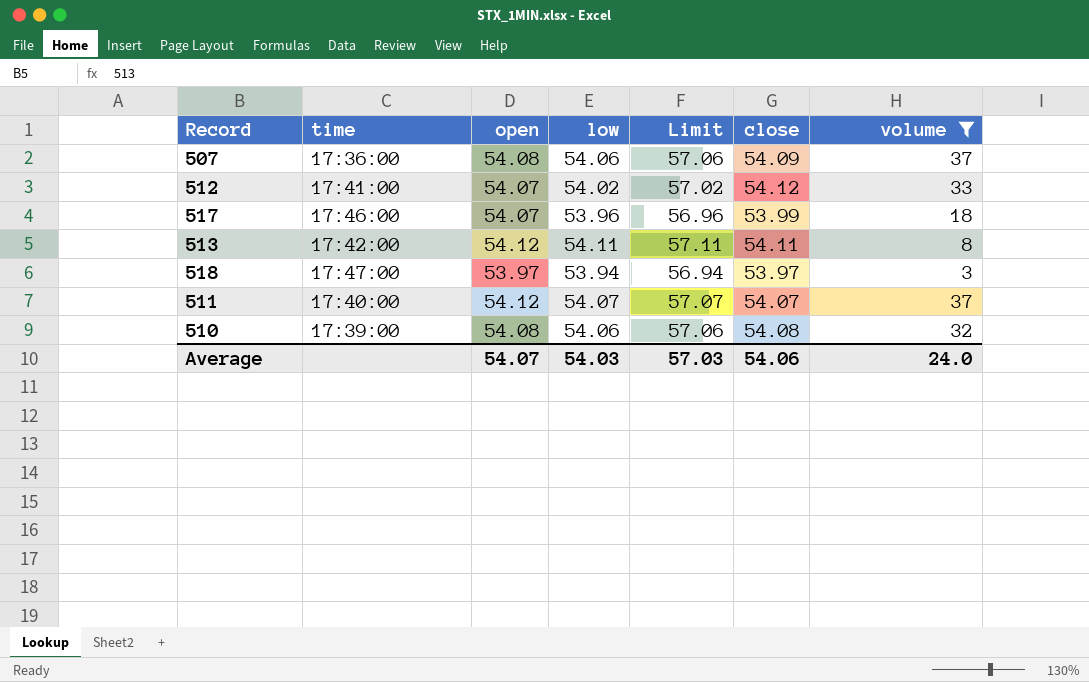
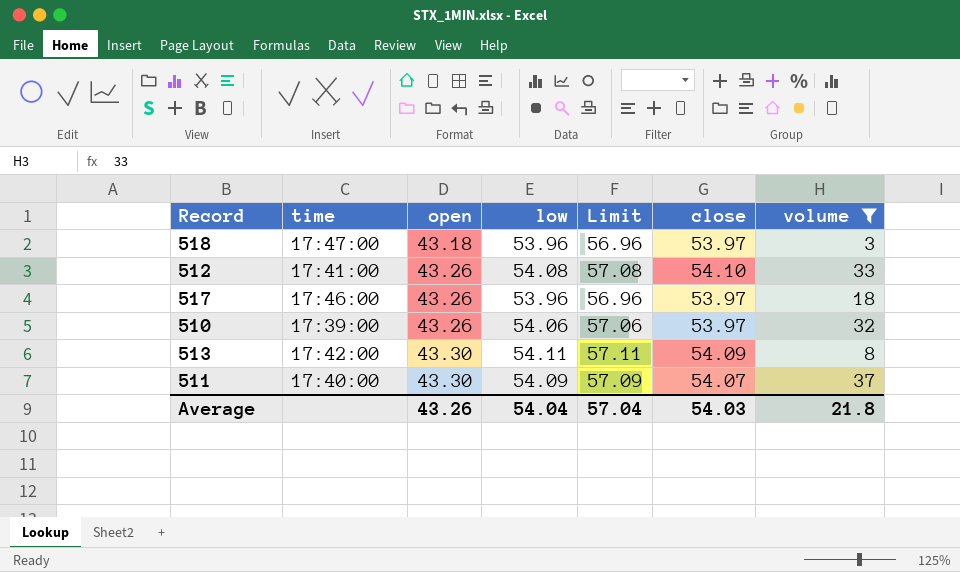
row order: none -> open ascending
row 507: 17:36:00 | 54.08 | 54.06 | 57.06 | 54.09 | 37 -> none
518 | open: 53.97 -> 43.18
518 | low: 53.94 -> 53.96
518 | Limit: 56.94 -> 56.96
512 | open: 54.07 -> 43.26
512 | low: 54.02 -> 54.08
512 | Limit: 57.02 -> 57.08
512 | close: 54.12 -> 54.10
517 | open: 54.07 -> 43.26
517 | close: 53.99 -> 53.97
510 | open: 54.08 -> 43.26
510 | close: 54.08 -> 53.97
513 | open: 54.12 -> 43.30
513 | close: 54.11 -> 54.09
511 | open: 54.12 -> 43.30
511 | low: 54.07 -> 54.09
511 | Limit: 57.07 -> 57.09
Average | open: 54.07 -> 43.26
Average | low: 54.03 -> 54.04
Average | Limit: 57.03 -> 57.04
Average | close: 54.06 -> 54.03
Average | volume: 24.0 -> 21.8

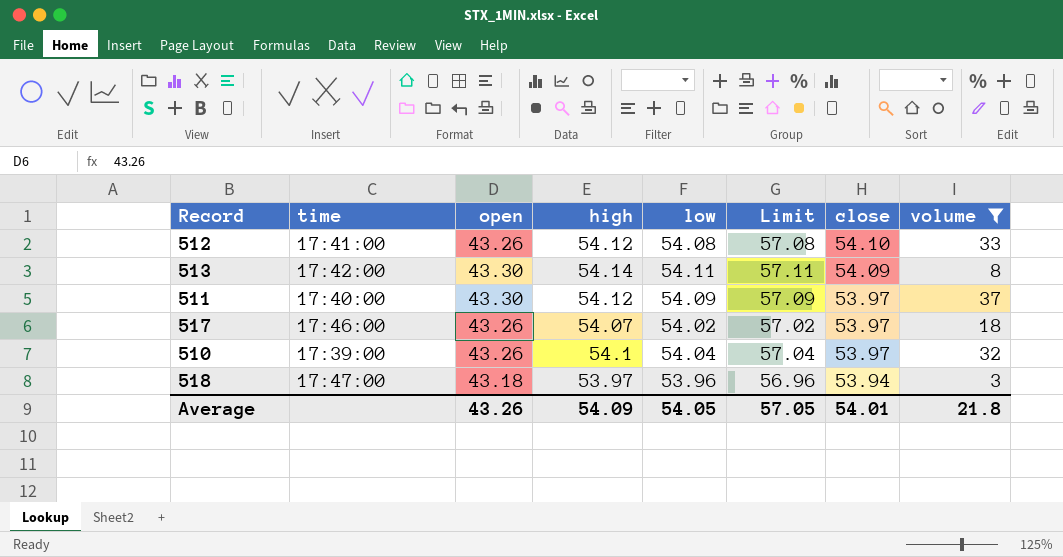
row order: open ascending -> close descending
column high | position: none -> 4
511 | close: 54.07 -> 53.97
517 | low: 53.96 -> 54.02
517 | Limit: 56.96 -> 57.02
510 | low: 54.06 -> 54.04
510 | Limit: 57.06 -> 57.04
518 | close: 53.97 -> 53.94
Average | low: 54.04 -> 54.05
Average | Limit: 57.04 -> 57.05
Average | close: 54.03 -> 54.01

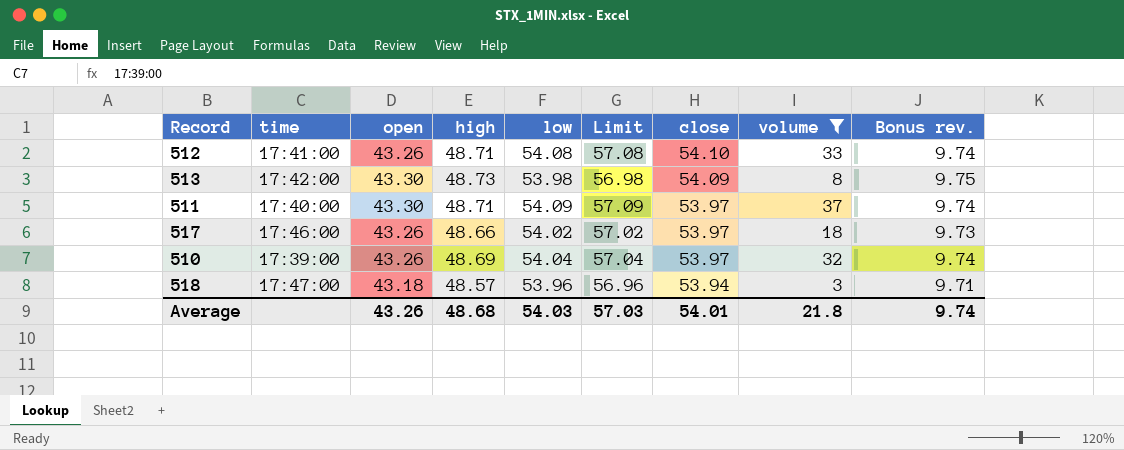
column Bonus rev. | formula: none -> [high] * 0.2
512 | high: 54.12 -> 48.71
513 | high: 54.14 -> 48.73
513 | low: 54.11 -> 53.98
513 | Limit: 57.11 -> 56.98
511 | high: 54.12 -> 48.71
517 | high: 54.07 -> 48.66
510 | high: 54.1 -> 48.69
518 | high: 53.97 -> 48.57
Average | high: 54.09 -> 48.68
Average | low: 54.05 -> 54.03
Average | Limit: 57.05 -> 57.03

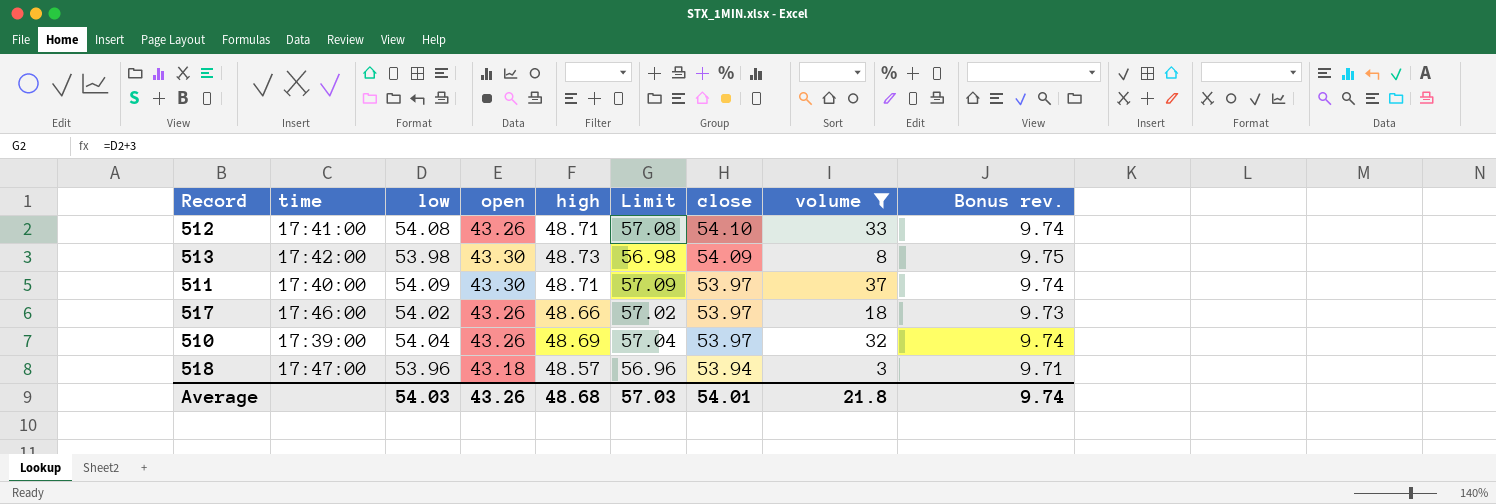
column low | position: 5 -> 3

